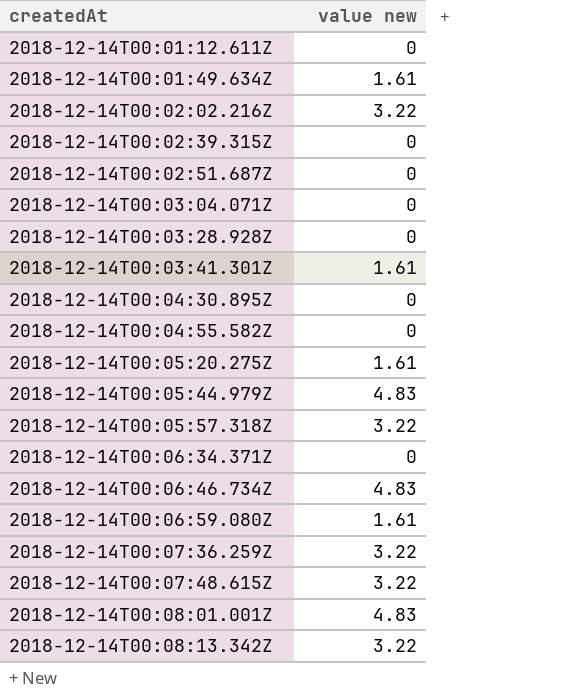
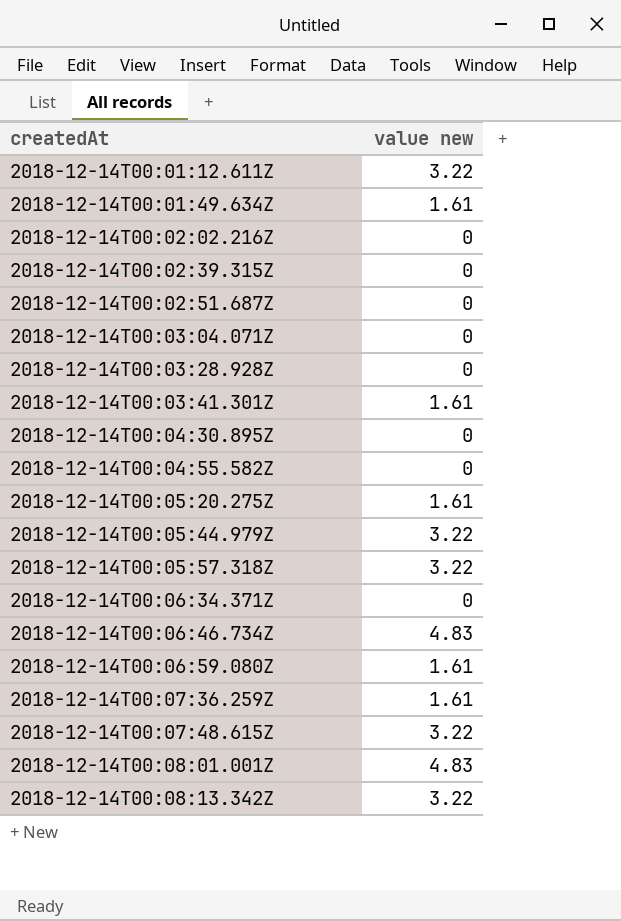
2018-12-14T00:01:12.611Z | value new: 0 -> 3.22
2018-12-14T00:02:02.216Z | value new: 3.22 -> 0
2018-12-14T00:05:44.979Z | value new: 4.83 -> 3.22
2018-12-14T00:07:36.259Z | value new: 3.22 -> 1.61

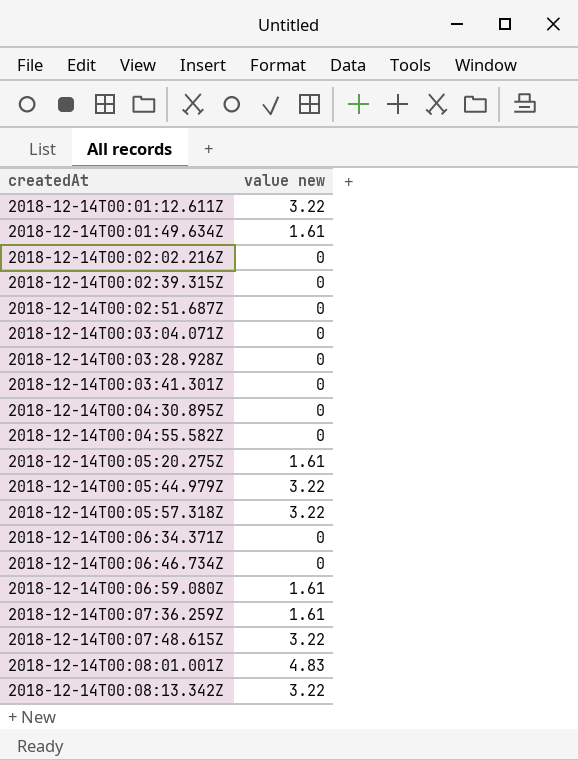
2018-12-14T00:03:41.301Z | value new: 1.61 -> 0
2018-12-14T00:06:46.734Z | value new: 4.83 -> 0

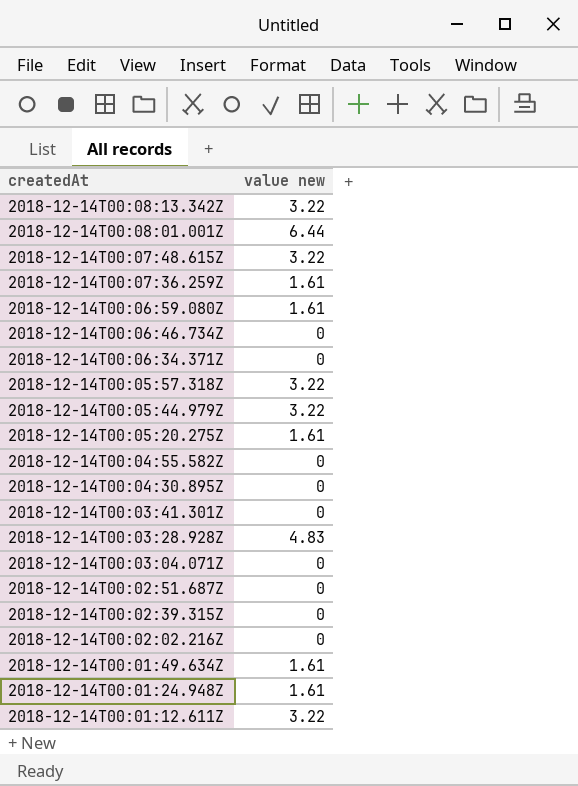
row order: createdAt ascending -> createdAt descending
2018-12-14T00:08:01.001Z | value new: 4.83 -> 6.44
2018-12-14T00:03:28.928Z | value new: 0 -> 4.83
row 2018-12-14T00:01:24.948Z: none -> 1.61

